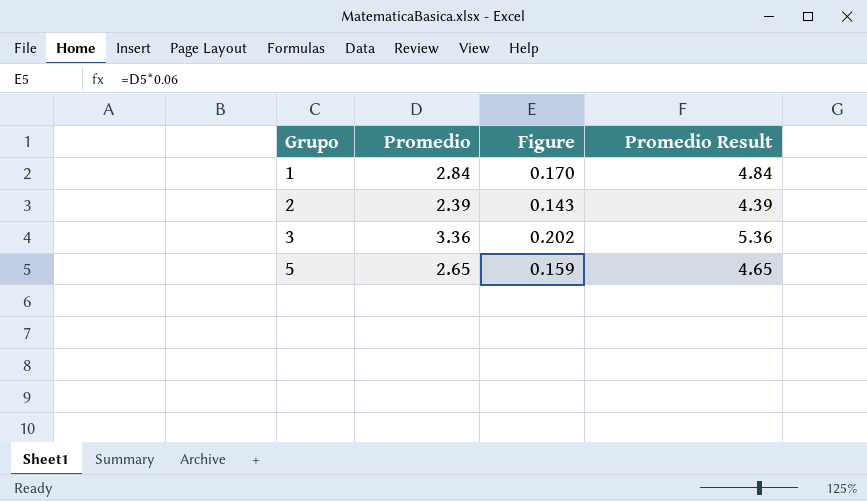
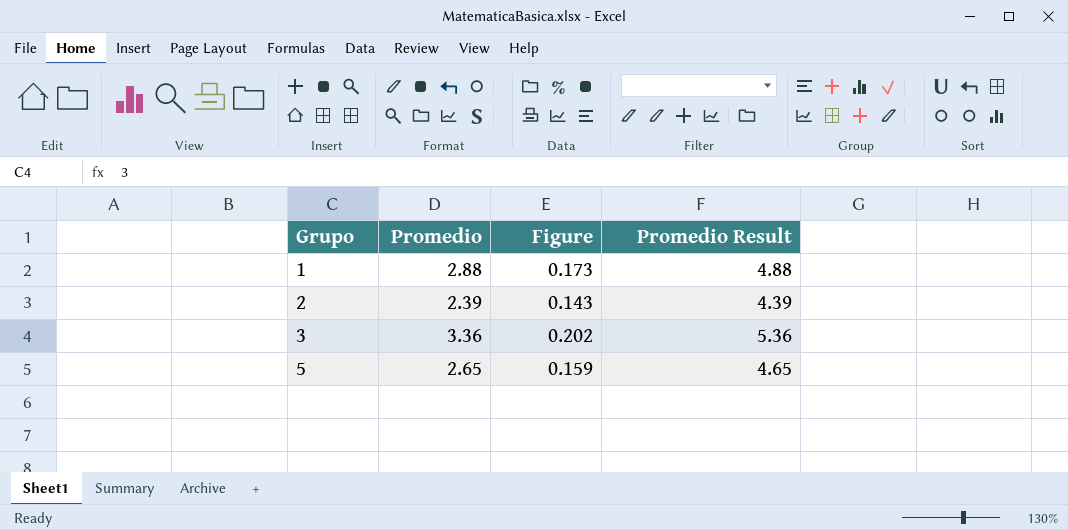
1 | Promedio: 2.84 -> 2.88
1 | Figure: 0.170 -> 0.173
1 | Promedio Result: 4.84 -> 4.88

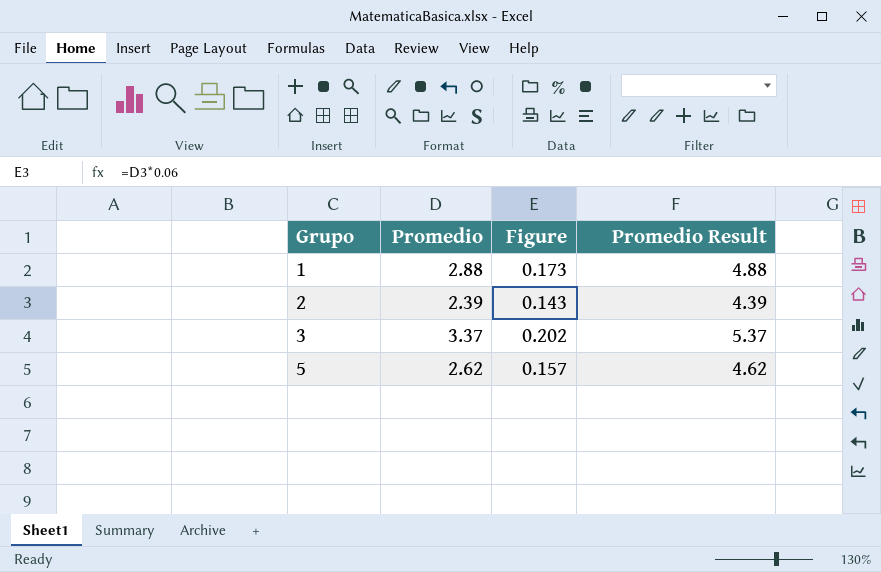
3 | Promedio: 3.36 -> 3.37
3 | Promedio Result: 5.36 -> 5.37
5 | Promedio: 2.65 -> 2.62
5 | Figure: 0.159 -> 0.157
5 | Promedio Result: 4.65 -> 4.62

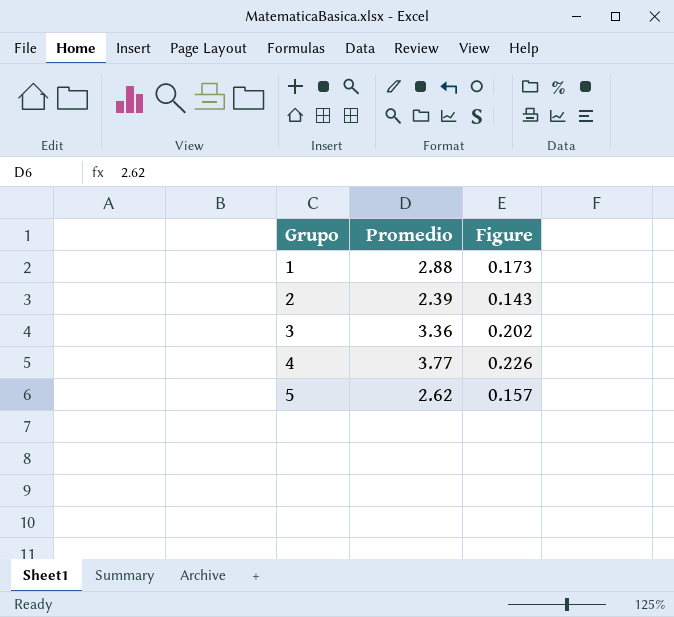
column Promedio Result | formula: [Promedio] + 2 -> none
3 | Promedio: 3.37 -> 3.36
row 4: none -> 3.77 | 0.226

